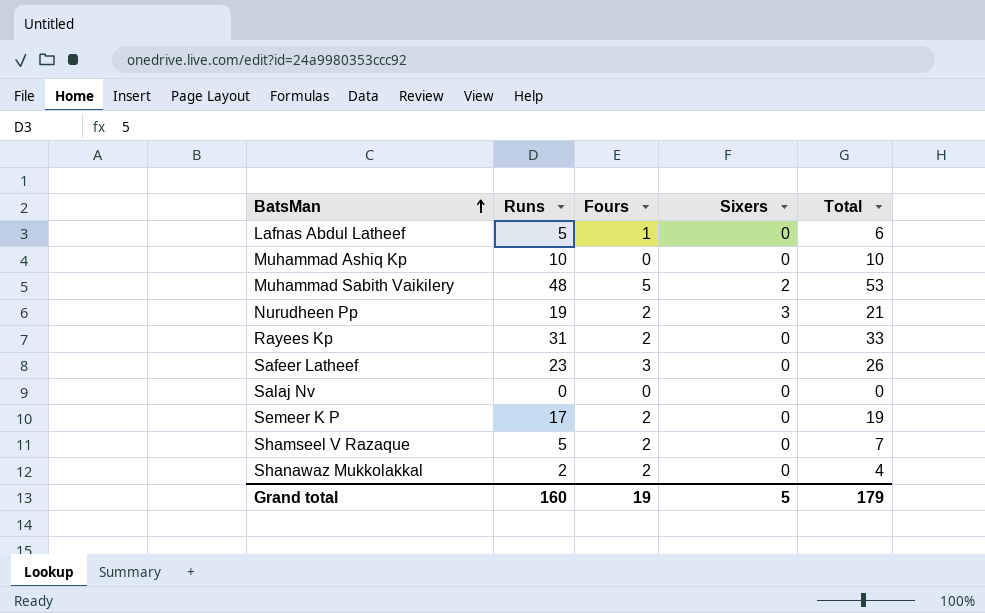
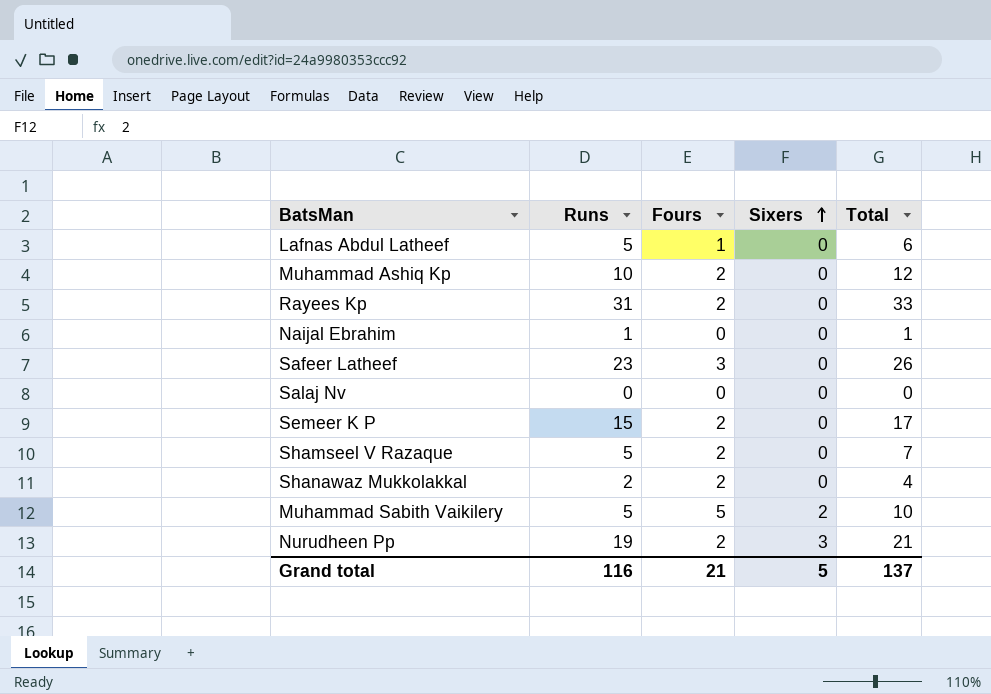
row order: BatsMan ascending -> Sixers ascending
Muhammad Ashiq Kp | Fours: 0 -> 2
Muhammad Ashiq Kp | Total: 10 -> 12
row Naijal Ebrahim: none -> 1 | 0 | 0 | 1
Semeer K P | Runs: 17 -> 15
Semeer K P | Total: 19 -> 17
Muhammad Sabith Vaikilery | Runs: 48 -> 5
Muhammad Sabith Vaikilery | Total: 53 -> 10
Grand total | Runs: 160 -> 116
Grand total | Fours: 19 -> 21
Grand total | Total: 179 -> 137

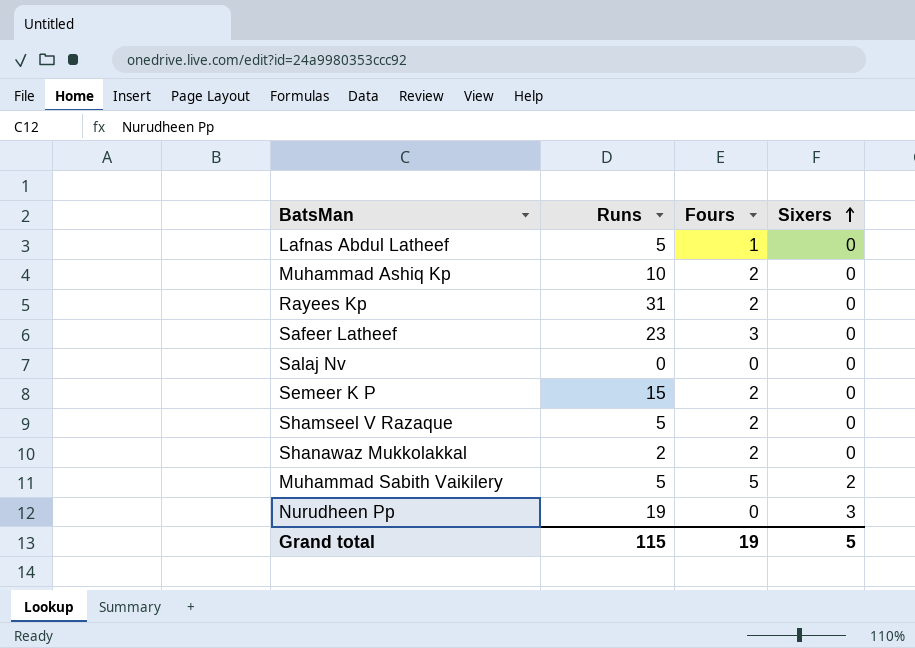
column Total | formula: [Runs] + [Fours] -> none
row Naijal Ebrahim: 1 | 0 | 0 | 1 -> none
Nurudheen Pp | Fours: 2 -> 0
Grand total | Runs: 116 -> 115
Grand total | Fours: 21 -> 19

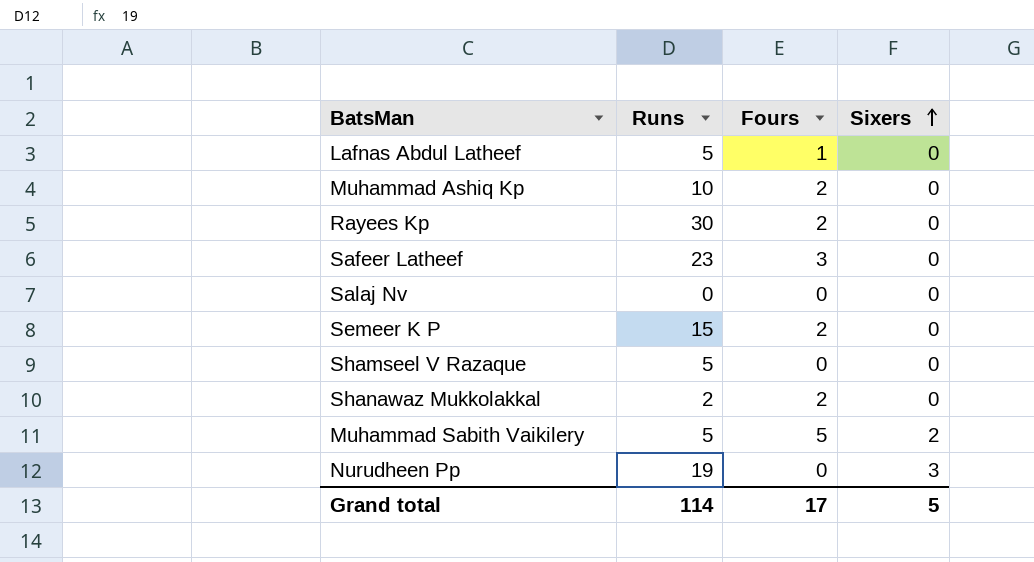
Rayees Kp | Runs: 31 -> 30
Shamseel V Razaque | Fours: 2 -> 0
Grand total | Runs: 115 -> 114
Grand total | Fours: 19 -> 17

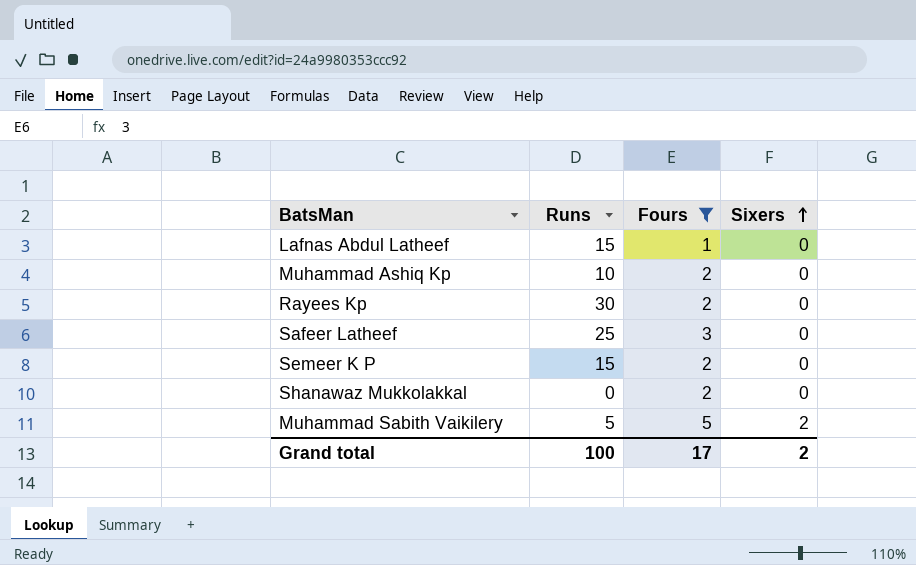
filter: none -> Fours != 0
Lafnas Abdul Latheef | Runs: 5 -> 15
Safeer Latheef | Runs: 23 -> 25
Shanawaz Mukkolakkal | Runs: 2 -> 0
Grand total | Runs: 114 -> 100
Grand total | Sixers: 5 -> 2

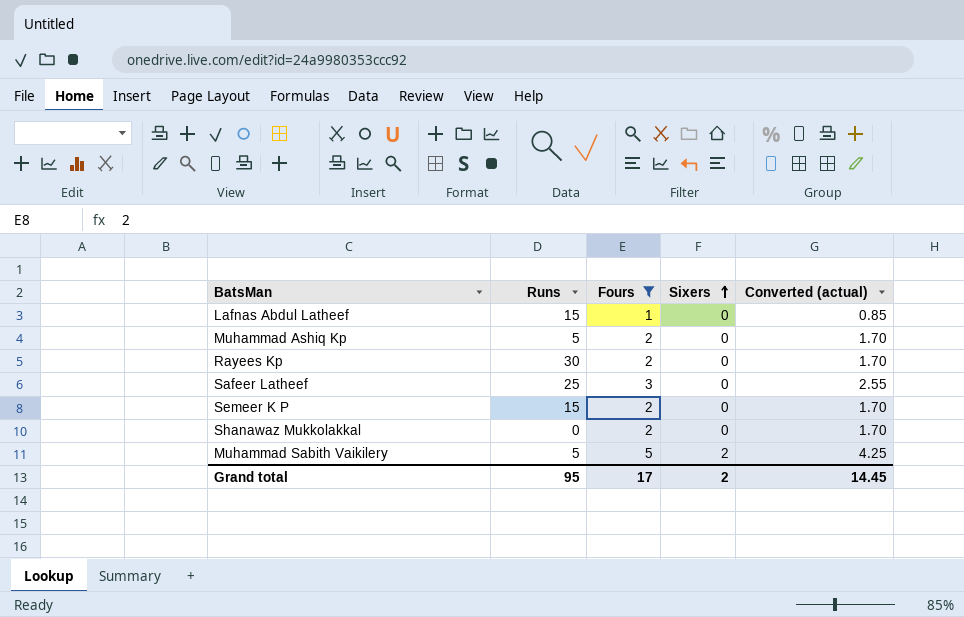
column Converted (actual) | formula: none -> [Fours] * 0.85
Muhammad Ashiq Kp | Runs: 10 -> 5
Grand total | Runs: 100 -> 95

